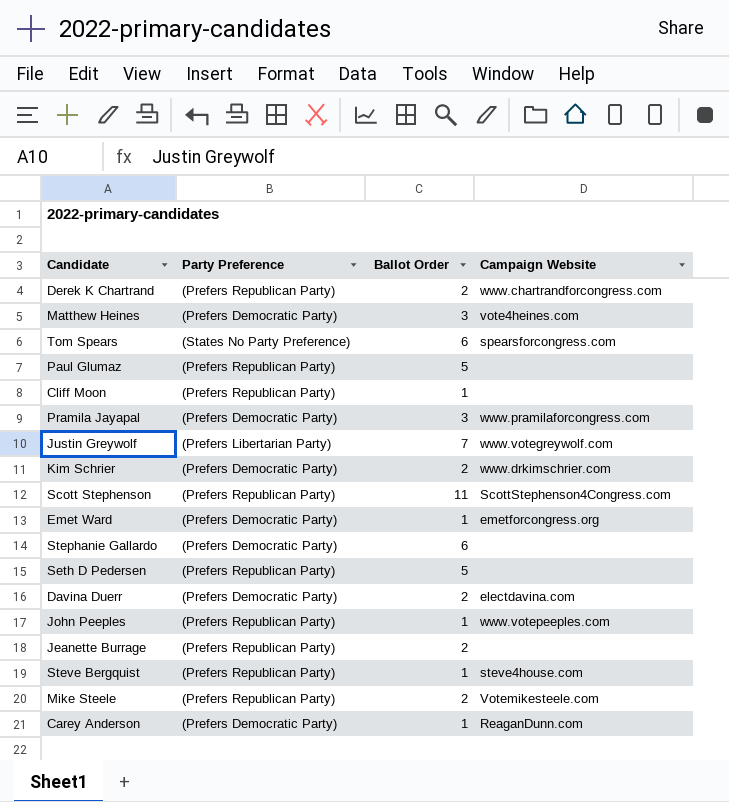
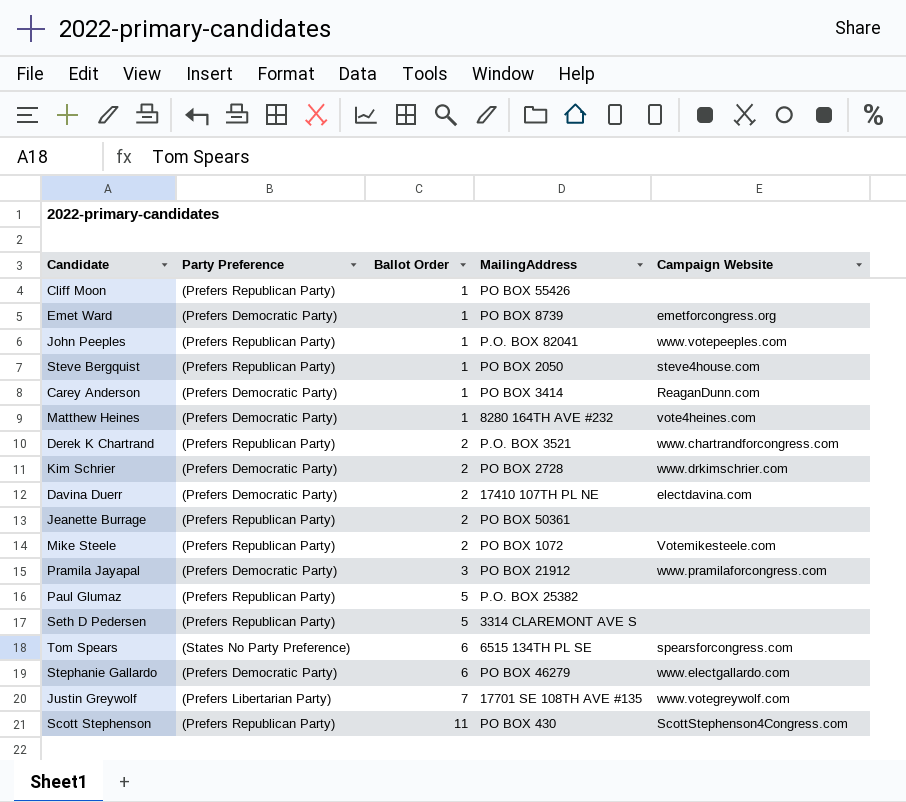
row order: none -> Ballot Order ascending
column MailingAddress | position: none -> 4
Matthew Heines | Ballot Order: 3 -> 1
Stephanie Gallardo | Campaign Website: none -> www.electgallardo.com

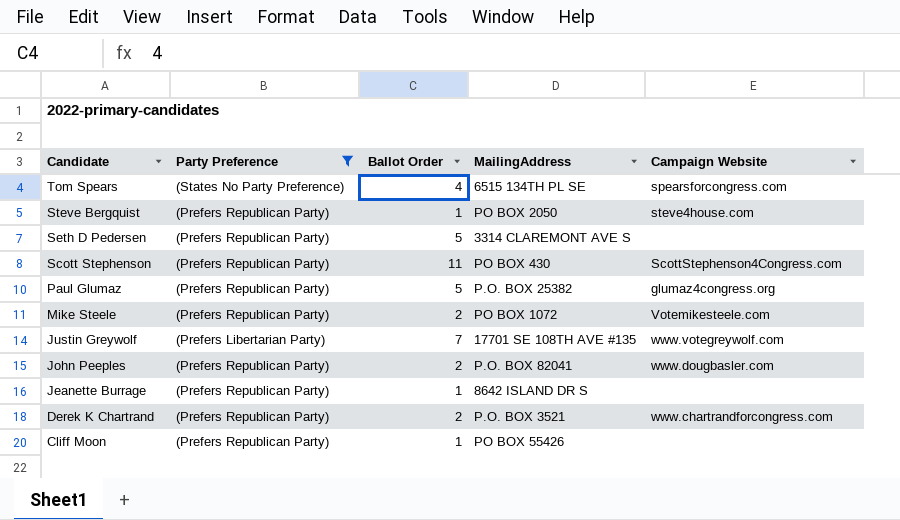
filter: none -> Party Preference != (Prefers Democratic Party)
row order: Ballot Order ascending -> Candidate descending
Tom Spears | Ballot Order: 6 -> 4
Paul Glumaz | Campaign Website: none -> glumaz4congress.org
John Peeples | Ballot Order: 1 -> 2
John Peeples | Campaign Website: www.votepeeples.com -> www.dougbasler.com
Jeanette Burrage | Ballot Order: 2 -> 1
Jeanette Burrage | MailingAddress: PO BOX 50361 -> 8642 ISLAND DR S

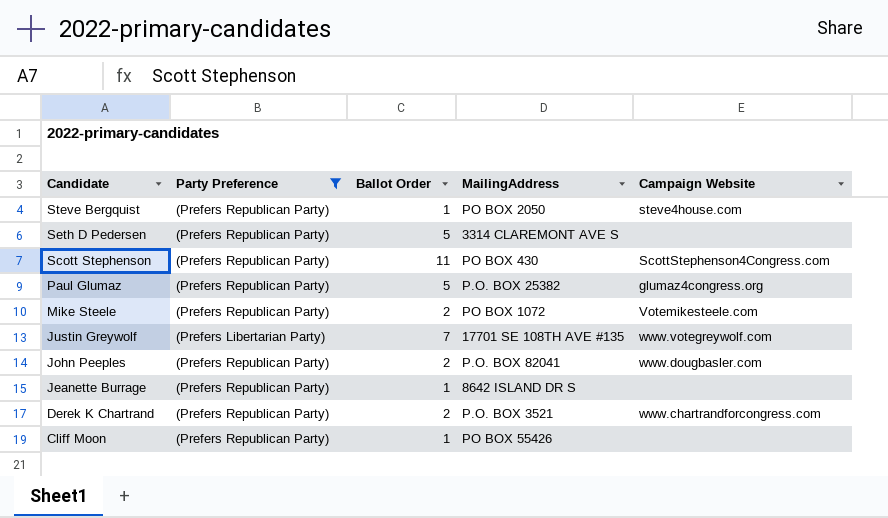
row Tom Spears: (States No Party Preference) | 4 | 6515 134TH PL SE | spearsforcongress.com -> none

